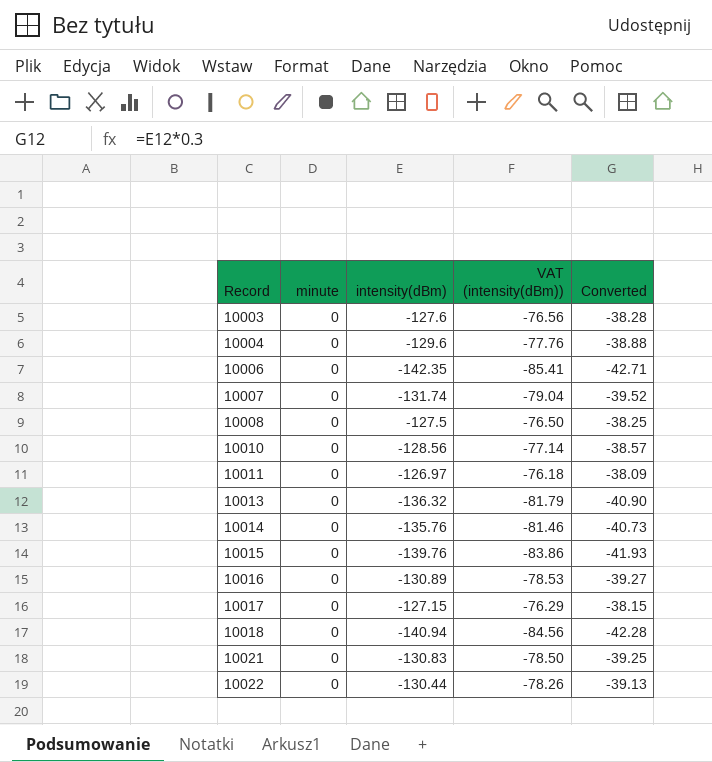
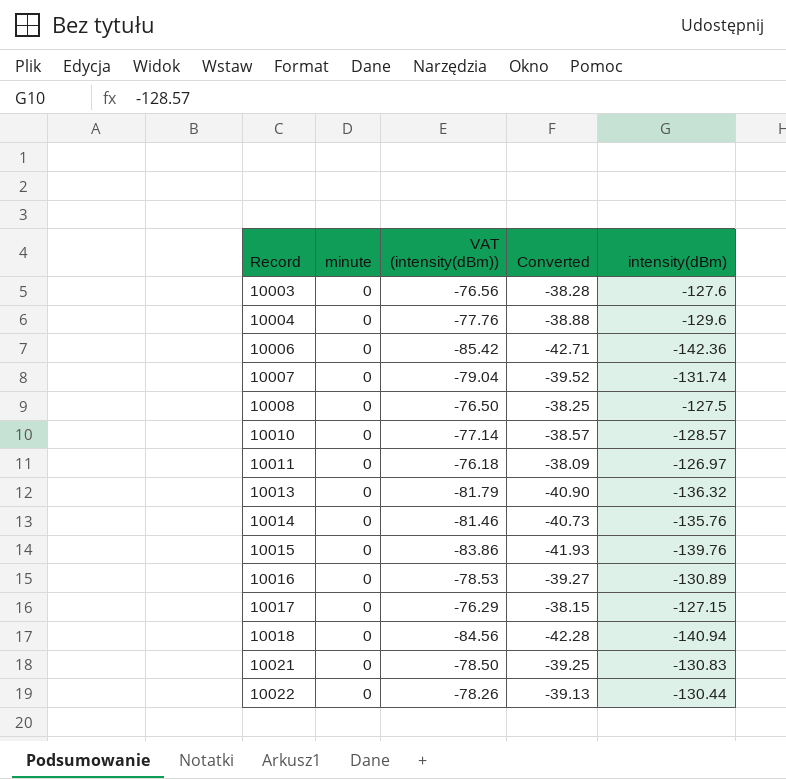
column intensity(dBm) | position: 3 -> 5
10006 | VAT (intensity(dBm)): -85.41 -> -85.42
10006 | intensity(dBm): -142.35 -> -142.36
10010 | intensity(dBm): -128.56 -> -128.57

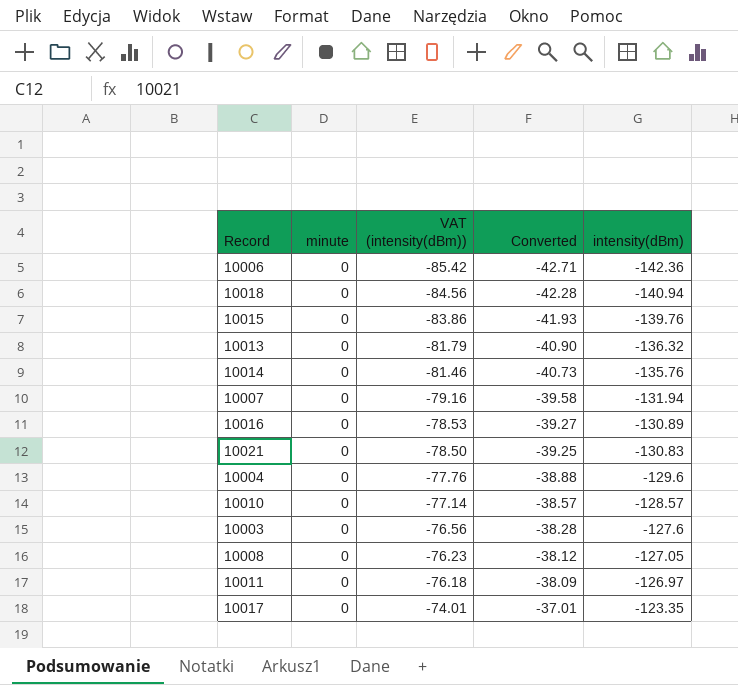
row order: Record ascending -> VAT (intensity(dBm)) ascending
row 10022: 0 | -78.26 | -39.13 | -130.44 -> none
10007 | VAT (intensity(dBm)): -79.04 -> -79.16
10007 | Converted: -39.52 -> -39.58
10007 | intensity(dBm): -131.74 -> -131.94
10008 | VAT (intensity(dBm)): -76.50 -> -76.23
10008 | Converted: -38.25 -> -38.12
10008 | intensity(dBm): -127.5 -> -127.05
10017 | VAT (intensity(dBm)): -76.29 -> -74.01
10017 | Converted: -38.15 -> -37.01
10017 | intensity(dBm): -127.15 -> -123.35

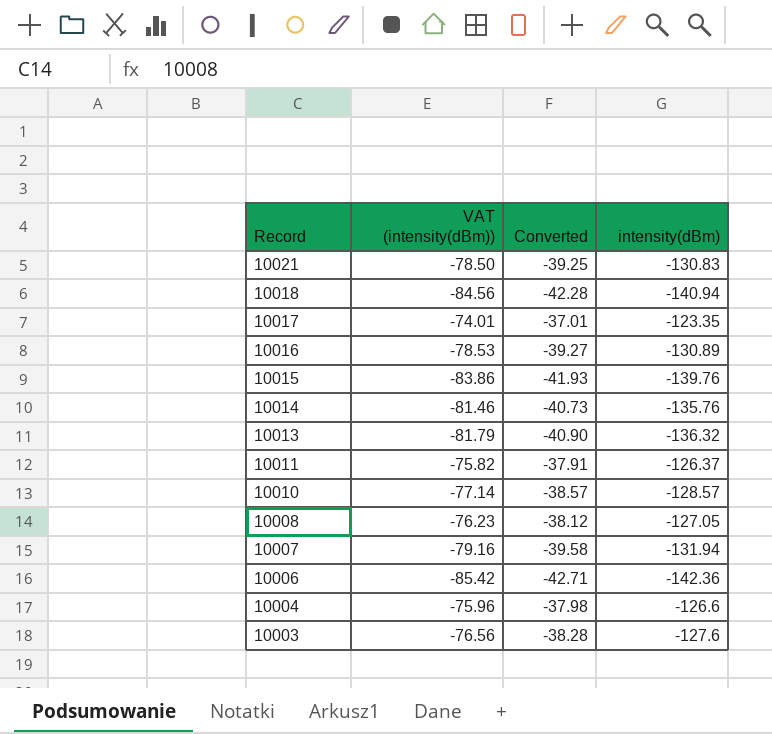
row order: VAT (intensity(dBm)) ascending -> Record descending
column minute | position: 2 -> none
10011 | VAT (intensity(dBm)): -76.18 -> -75.82
10011 | Converted: -38.09 -> -37.91
10011 | intensity(dBm): -126.97 -> -126.37
10004 | VAT (intensity(dBm)): -77.76 -> -75.96
10004 | Converted: -38.88 -> -37.98
10004 | intensity(dBm): -129.6 -> -126.6

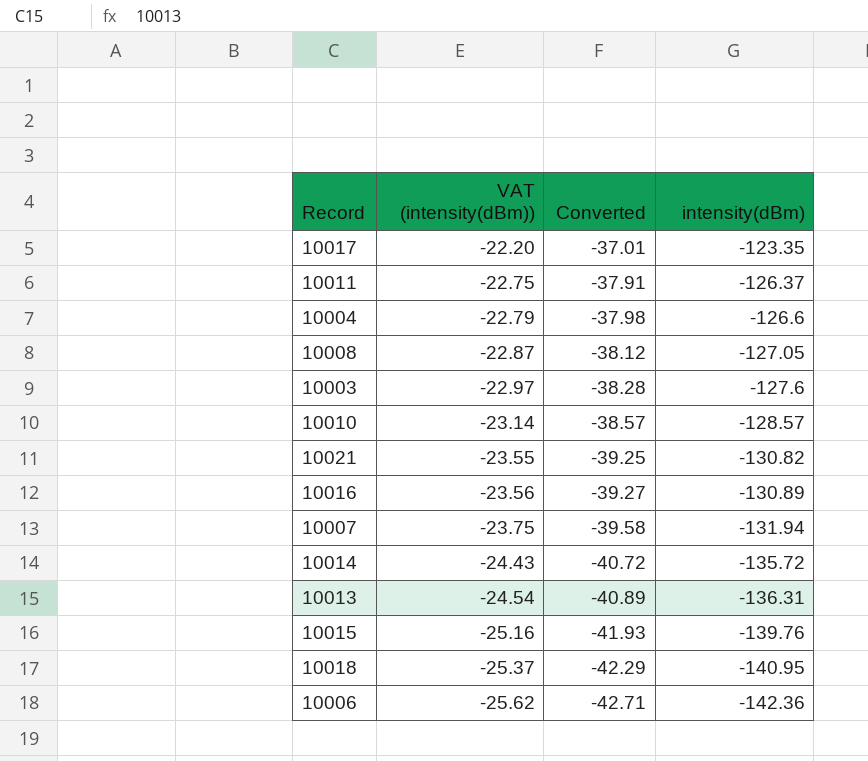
row order: Record descending -> VAT (intensity(dBm)) descending
column VAT (intensity(dBm)) | formula: [intensity(dBm)] * 0.6 -> [intensity(dBm)] * 0.18
10021 | intensity(dBm): -130.83 -> -130.82
10014 | Converted: -40.73 -> -40.72
10014 | intensity(dBm): -135.76 -> -135.72
10013 | Converted: -40.90 -> -40.89
10013 | intensity(dBm): -136.32 -> -136.31
10018 | Converted: -42.28 -> -42.29
10018 | intensity(dBm): -140.94 -> -140.95

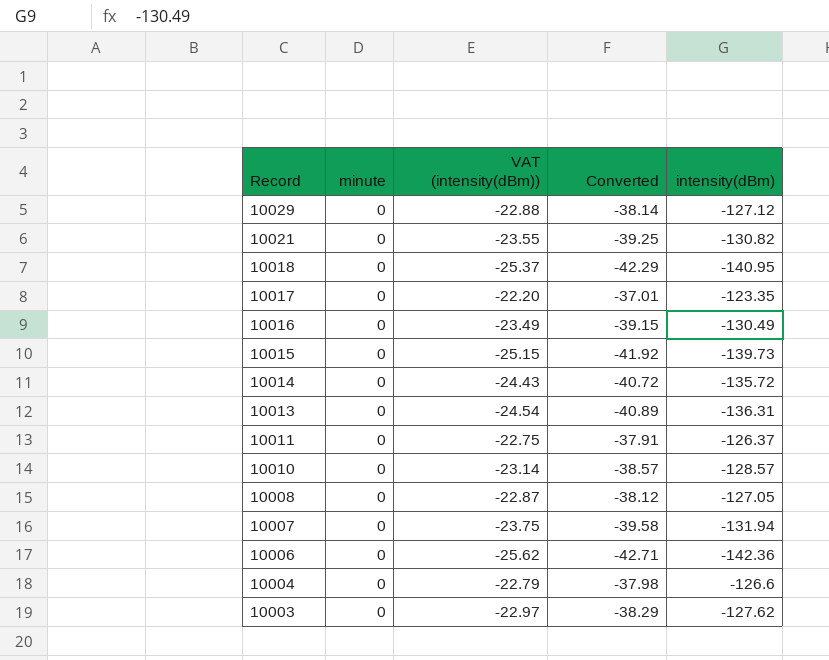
row order: VAT (intensity(dBm)) descending -> Record descending
column minute | position: none -> 2
row 10029: none -> 0 | -22.88 | -38.14 | -127.12
10016 | VAT (intensity(dBm)): -23.56 -> -23.49
10016 | Converted: -39.27 -> -39.15
10016 | intensity(dBm): -130.89 -> -130.49
10015 | VAT (intensity(dBm)): -25.16 -> -25.15
10015 | Converted: -41.93 -> -41.92
10015 | intensity(dBm): -139.76 -> -139.73
10003 | Converted: -38.28 -> -38.29
10003 | intensity(dBm): -127.6 -> -127.62

